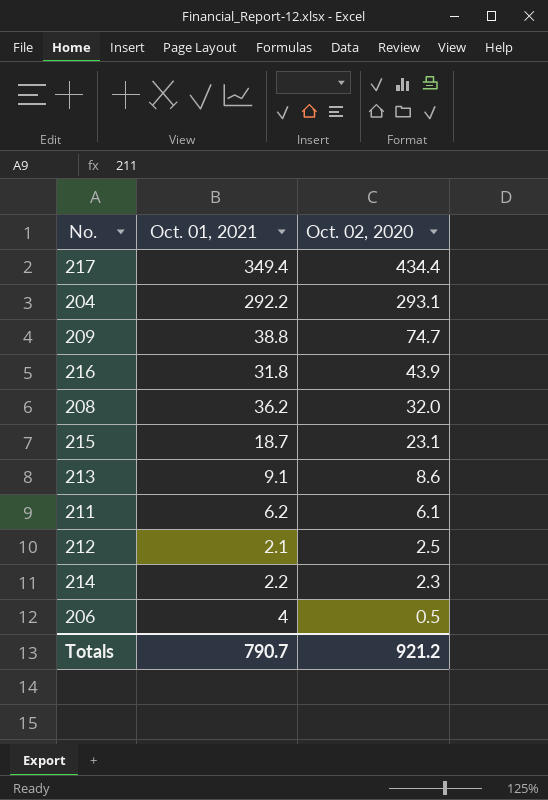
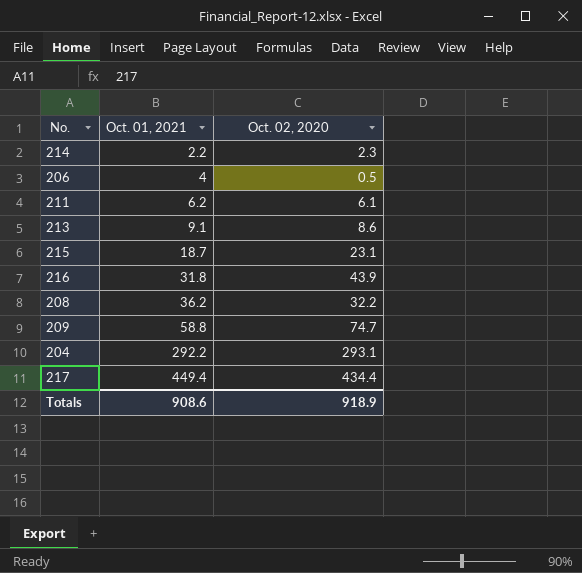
row order: Oct. 02, 2020 descending -> Oct. 01, 2021 ascending
row 212: 2.1 | 2.5 -> none
208 | Oct. 02, 2020: 32.0 -> 32.2
209 | Oct. 01, 2021: 38.8 -> 58.8
217 | Oct. 01, 2021: 349.4 -> 449.4
Totals | Oct. 01, 2021: 790.7 -> 908.6
Totals | Oct. 02, 2020: 921.2 -> 918.9

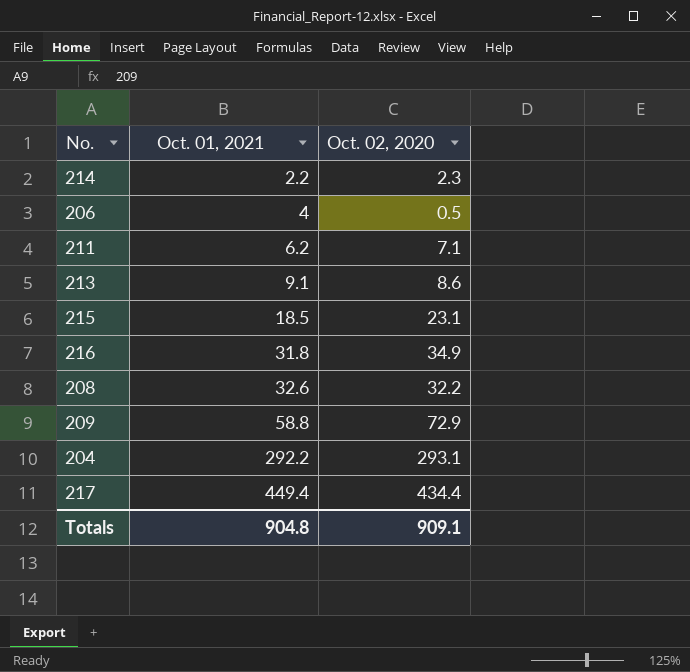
211 | Oct. 02, 2020: 6.1 -> 7.1
215 | Oct. 01, 2021: 18.7 -> 18.5
216 | Oct. 02, 2020: 43.9 -> 34.9
208 | Oct. 01, 2021: 36.2 -> 32.6
209 | Oct. 02, 2020: 74.7 -> 72.9
Totals | Oct. 01, 2021: 908.6 -> 904.8
Totals | Oct. 02, 2020: 918.9 -> 909.1

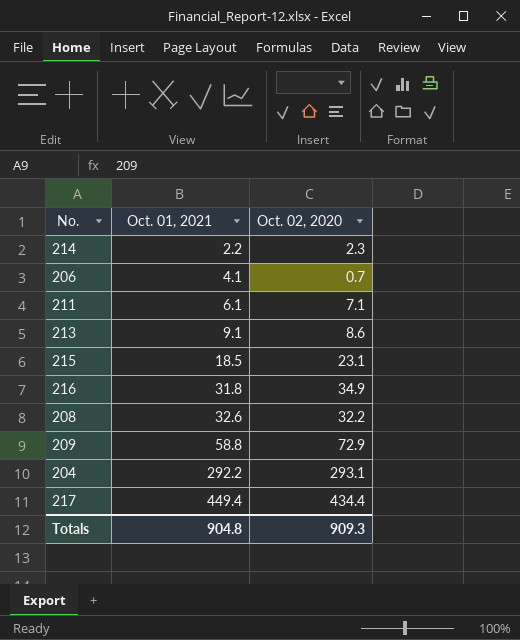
206 | Oct. 01, 2021: 4 -> 4.1
206 | Oct. 02, 2020: 0.5 -> 0.7
211 | Oct. 01, 2021: 6.2 -> 6.1
Totals | Oct. 02, 2020: 909.1 -> 909.3

